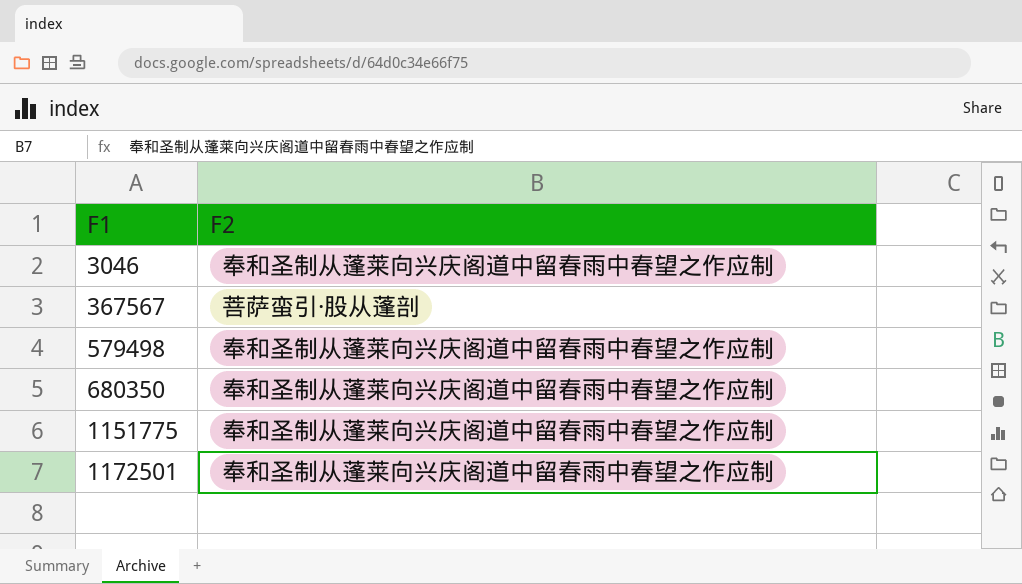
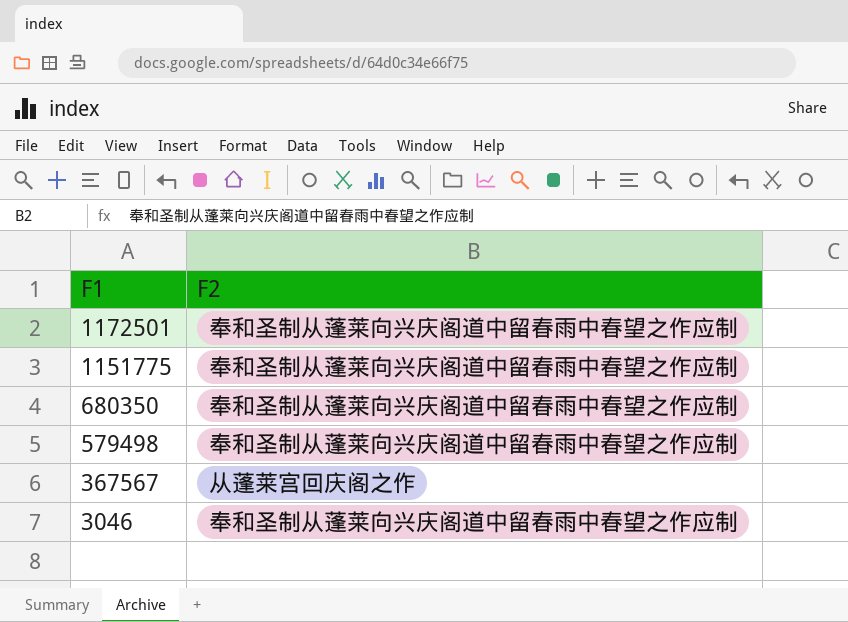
row order: F1 ascending -> F1 descending
367567 | F2: 菩萨蛮引·股从蓬剖 -> 从蓬莱宫回庆阁之作

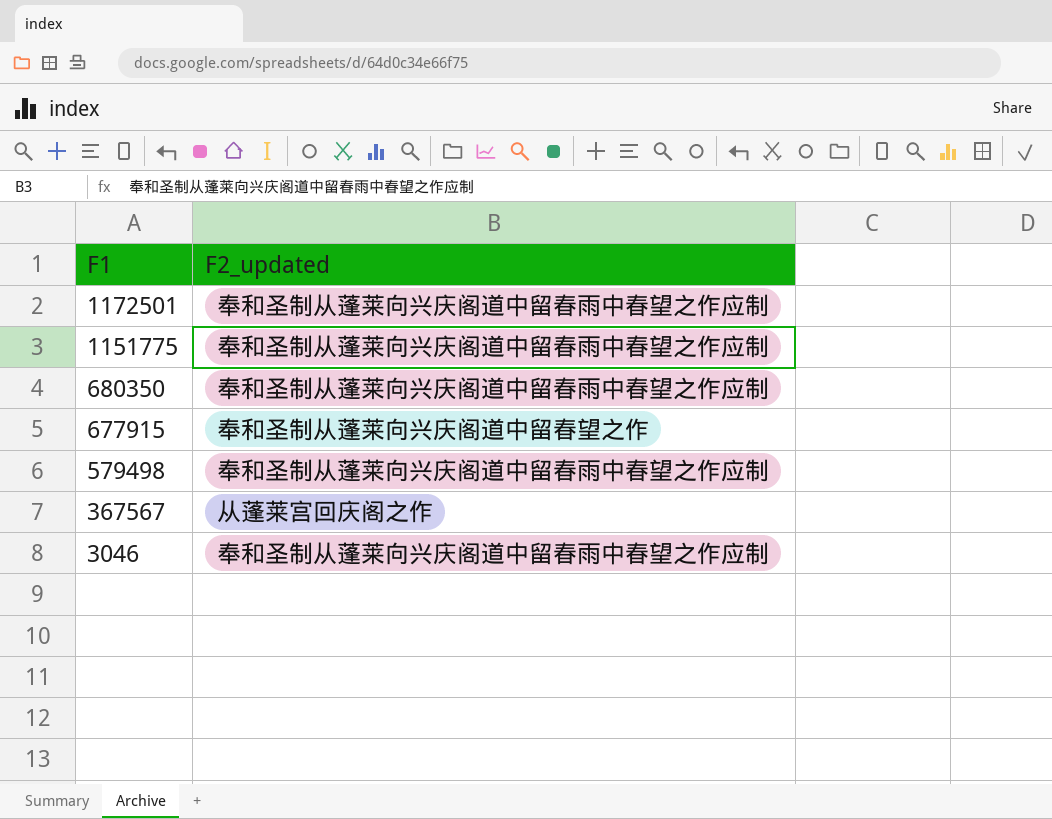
column name: F2 -> F2_updated
row 677915: none -> 奉和圣制从蓬莱向兴庆阁道中留春望之作

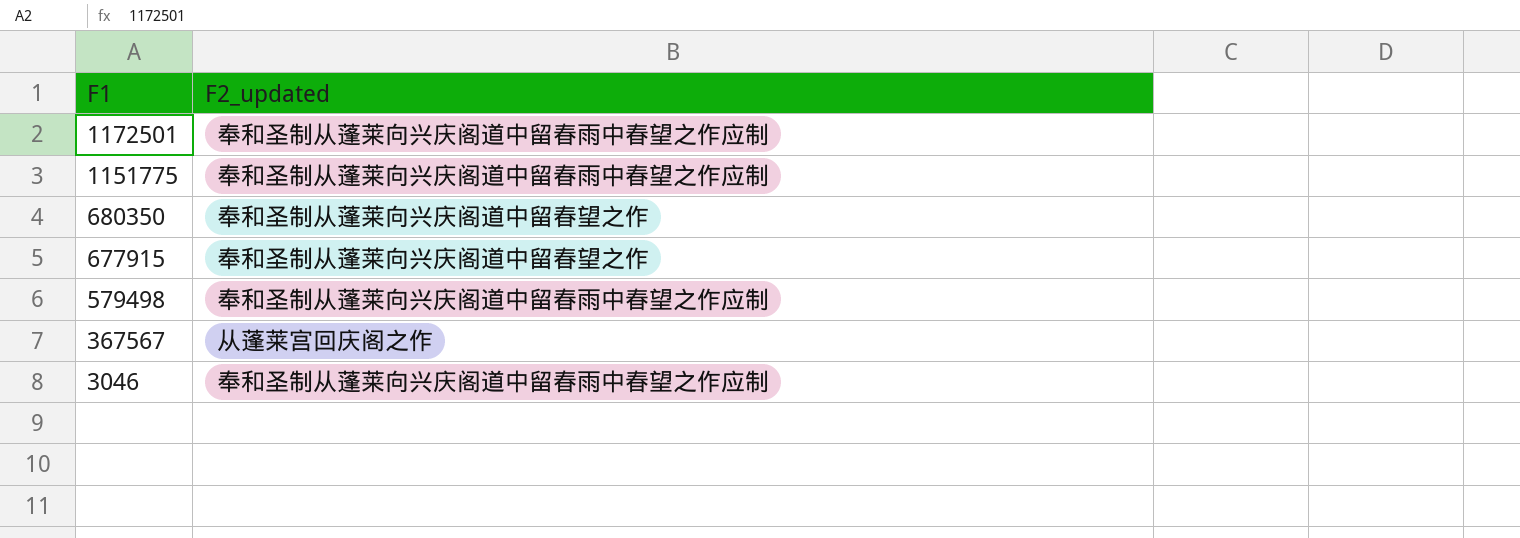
680350 | F2_updated: 奉和圣制从蓬莱向兴庆阁道中留春雨中春望之作应制 -> 奉和圣制从蓬莱向兴庆阁道中留春望之作

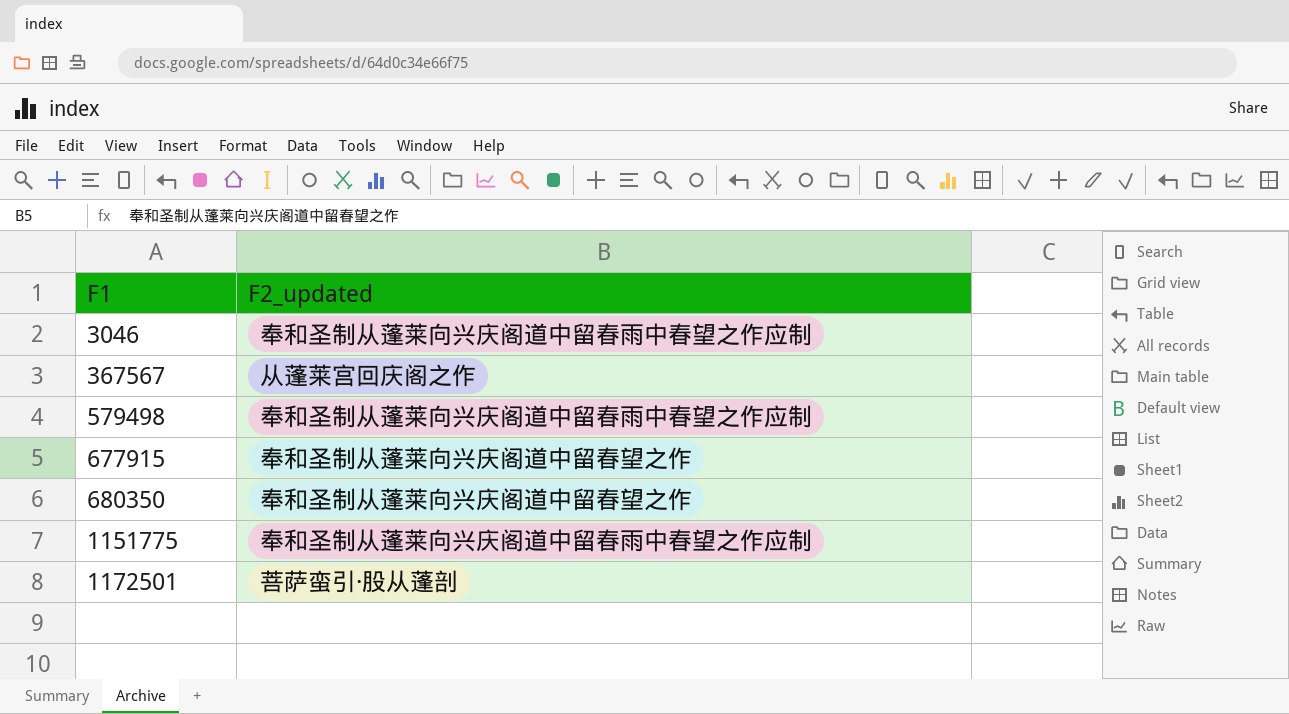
row order: F1 descending -> F1 ascending
1172501 | F2_updated: 奉和圣制从蓬莱向兴庆阁道中留春雨中春望之作应制 -> 菩萨蛮引·股从蓬剖

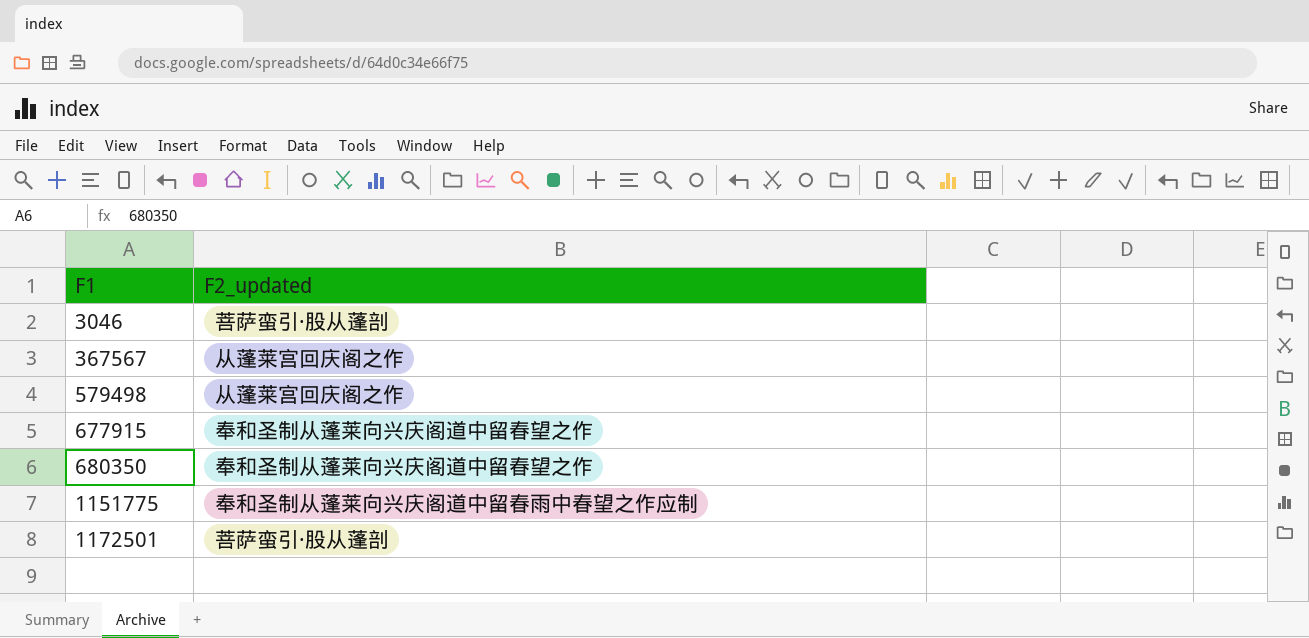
3046 | F2_updated: 奉和圣制从蓬莱向兴庆阁道中留春雨中春望之作应制 -> 菩萨蛮引·股从蓬剖
579498 | F2_updated: 奉和圣制从蓬莱向兴庆阁道中留春雨中春望之作应制 -> 从蓬莱宫回庆阁之作

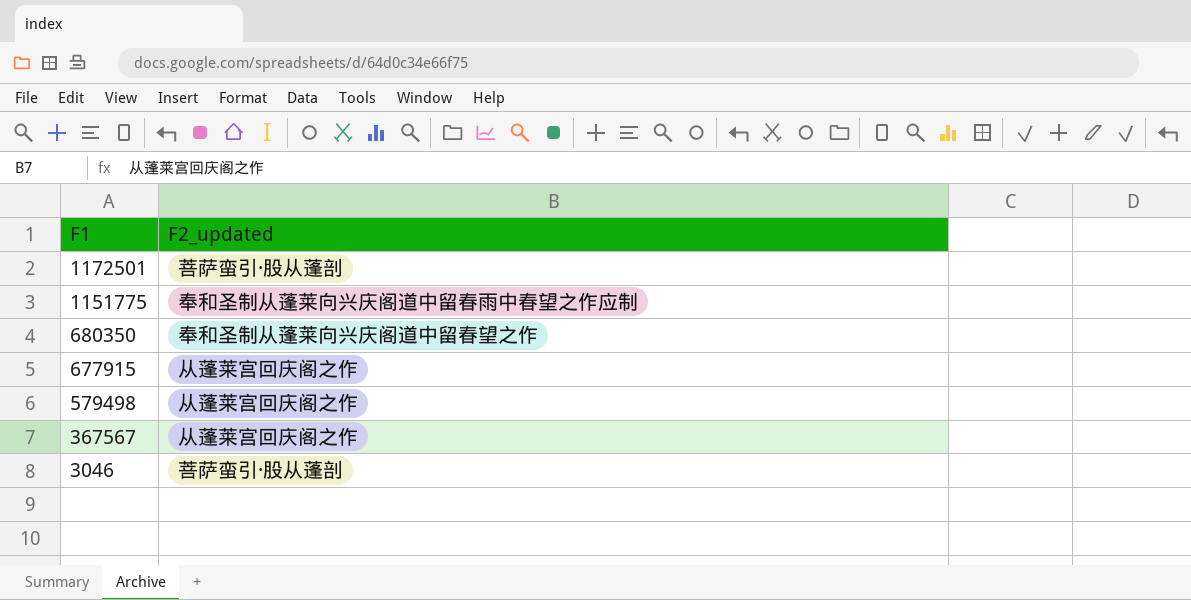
row order: F1 ascending -> F1 descending
677915 | F2_updated: 奉和圣制从蓬莱向兴庆阁道中留春望之作 -> 从蓬莱宫回庆阁之作

